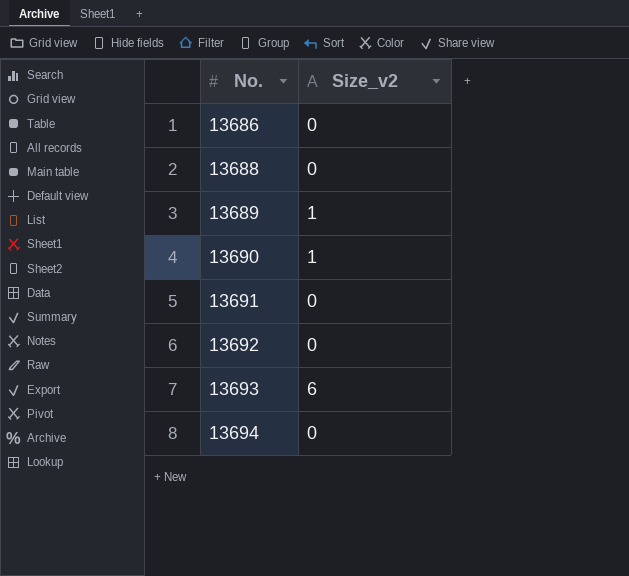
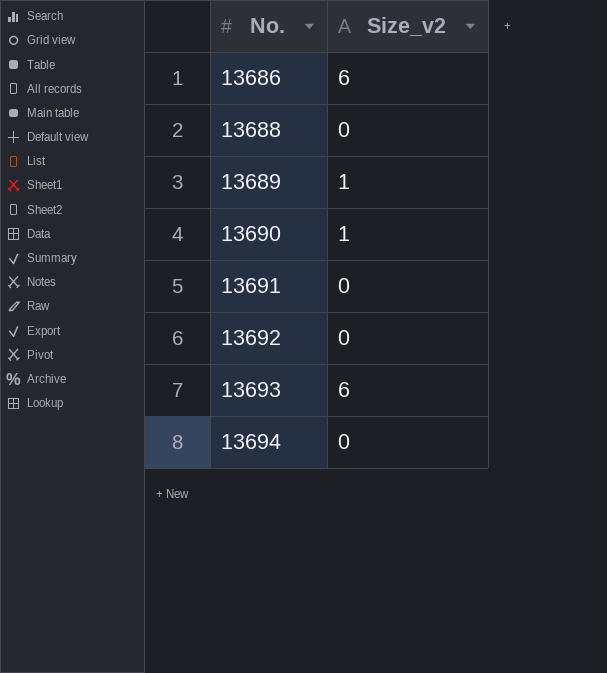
13686 | Size_v2: 0 -> 6

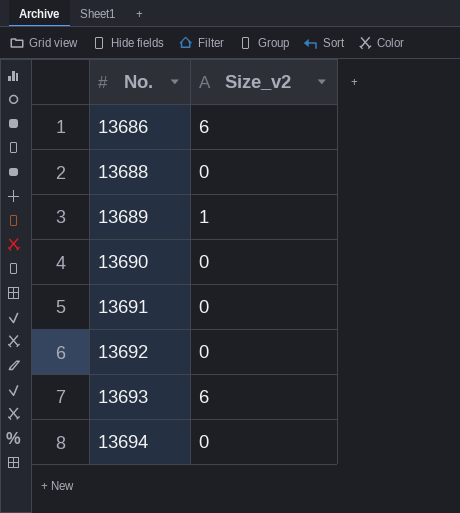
13690 | Size_v2: 1 -> 0

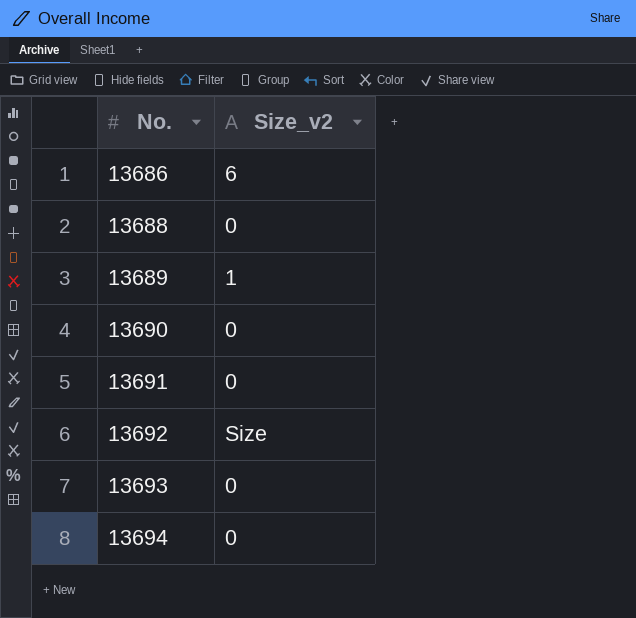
13692 | Size_v2: 0 -> Size
13693 | Size_v2: 6 -> 0

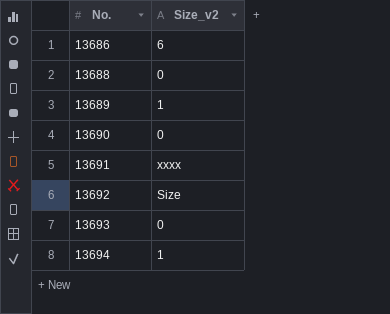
13691 | Size_v2: 0 -> xxxx
13694 | Size_v2: 0 -> 1

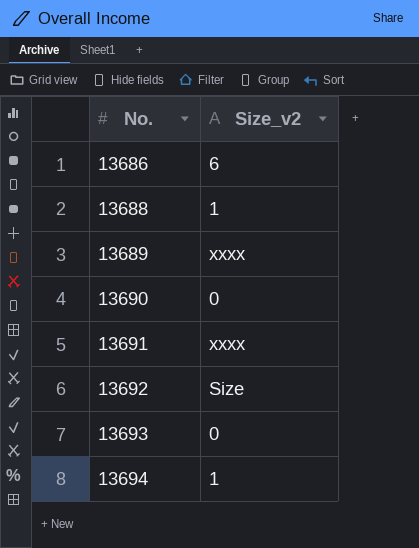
13688 | Size_v2: 0 -> 1
13689 | Size_v2: 1 -> xxxx

